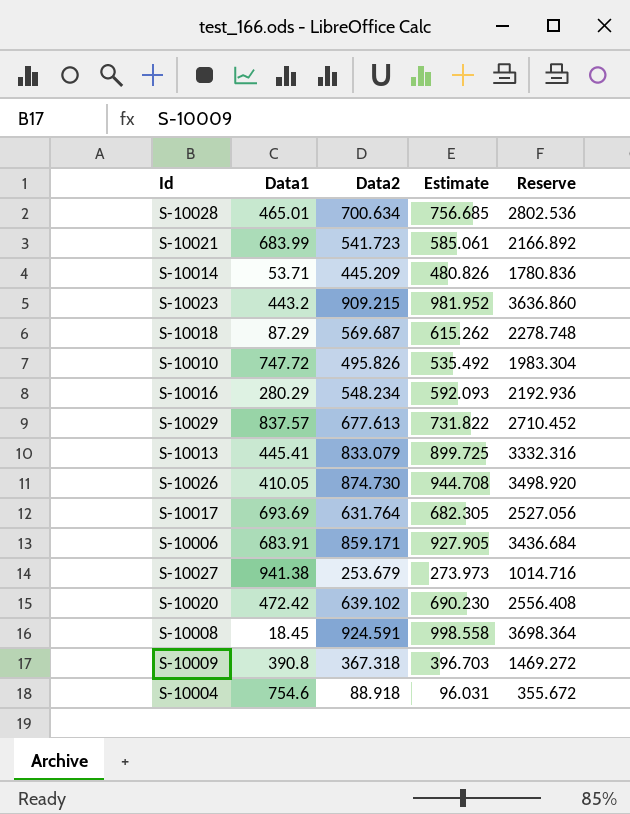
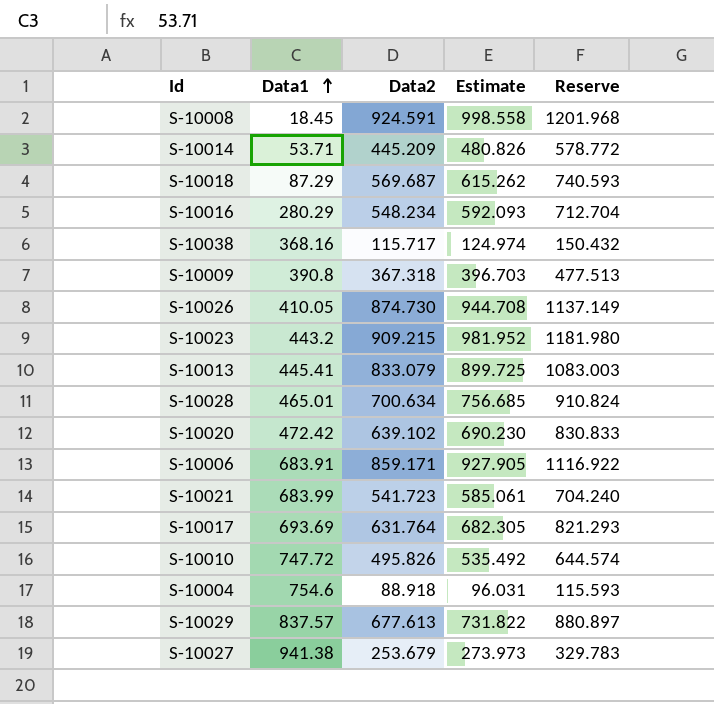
row order: none -> Data1 ascending
column Reserve | formula: [Data2] * 4 -> [Data2] * 1.3
row S-10038: none -> 368.16 | 115.717 | 124.974 | 150.432

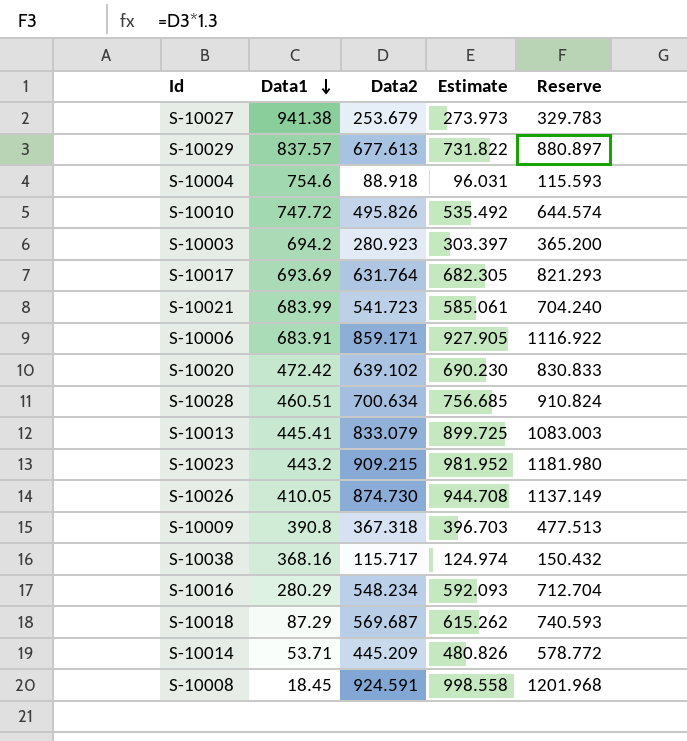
row order: Data1 ascending -> Data1 descending
row S-10003: none -> 694.2 | 280.923 | 303.397 | 365.200
S-10028 | Data1: 465.01 -> 460.51

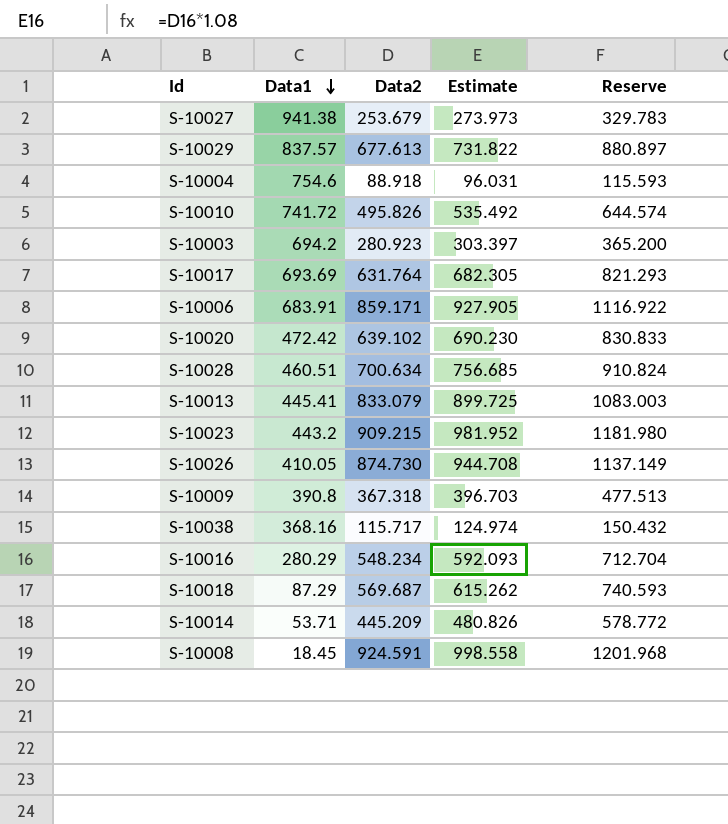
row S-10021: 683.99 | 541.723 | 585.061 | 704.240 -> none
S-10010 | Data1: 747.72 -> 741.72

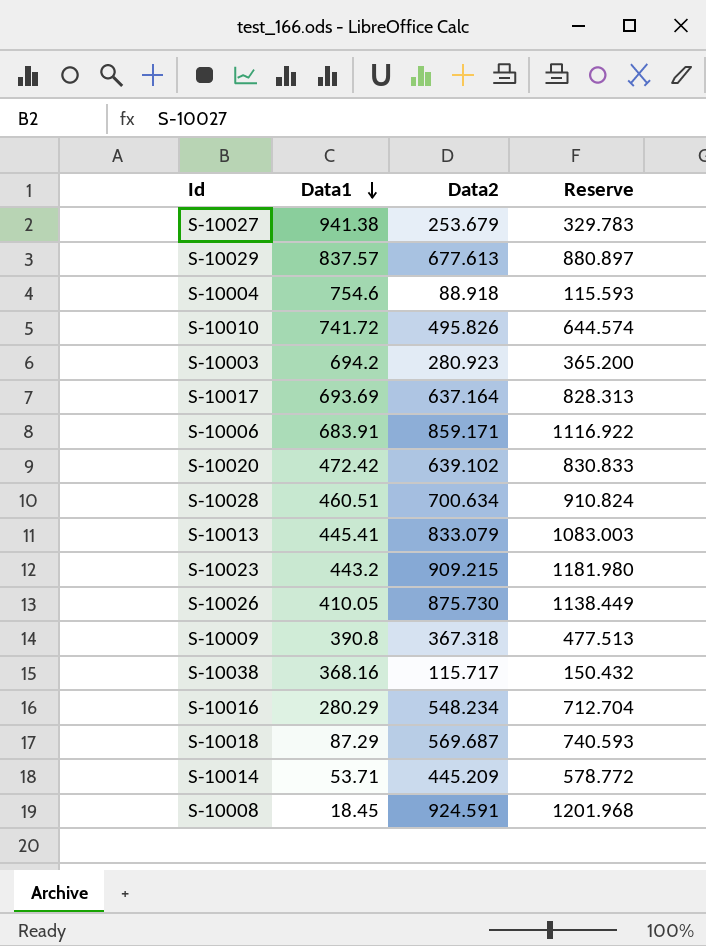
column Estimate | formula: [Data2] * 1.08 -> none
S-10017 | Data2: 631.764 -> 637.164
S-10017 | Reserve: 821.293 -> 828.313
S-10026 | Data2: 874.730 -> 875.730
S-10026 | Reserve: 1137.149 -> 1138.449

